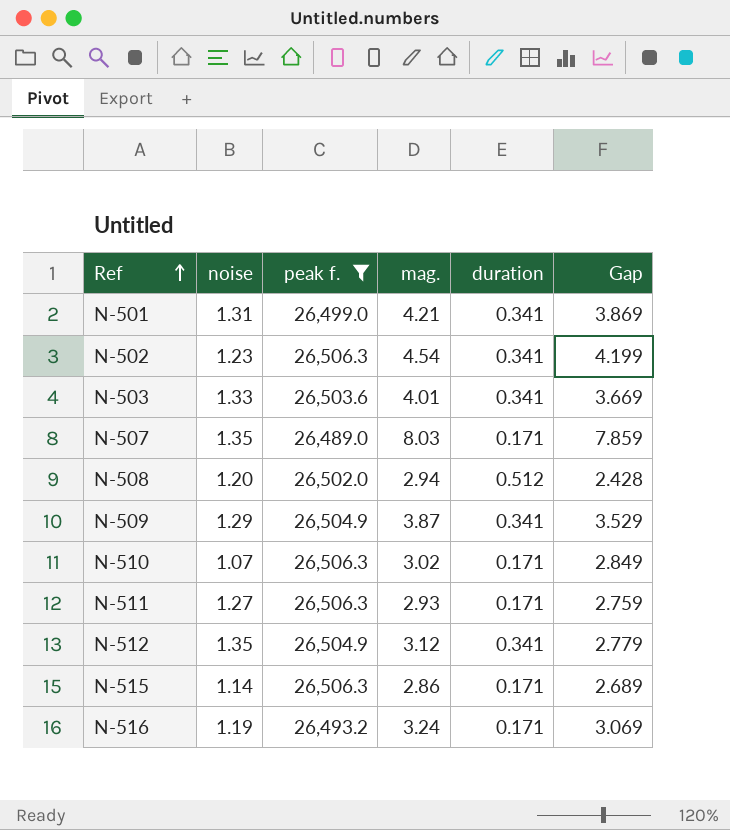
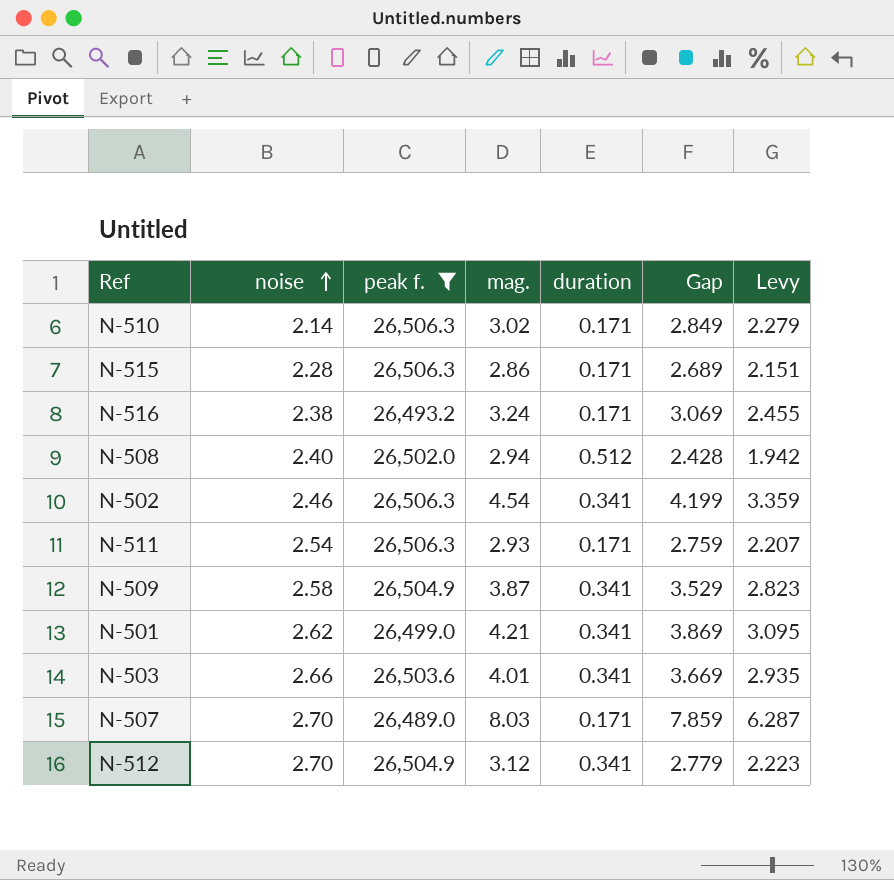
row order: Ref ascending -> noise ascending
column Levy | formula: none -> [Gap] * 0.8
N-510 | noise: 1.07 -> 2.14
N-515 | noise: 1.14 -> 2.28
N-516 | noise: 1.19 -> 2.38
N-508 | noise: 1.20 -> 2.40
N-502 | noise: 1.23 -> 2.46
N-511 | noise: 1.27 -> 2.54
N-509 | noise: 1.29 -> 2.58
N-501 | noise: 1.31 -> 2.62
N-503 | noise: 1.33 -> 2.66
N-507 | noise: 1.35 -> 2.70
N-512 | noise: 1.35 -> 2.70

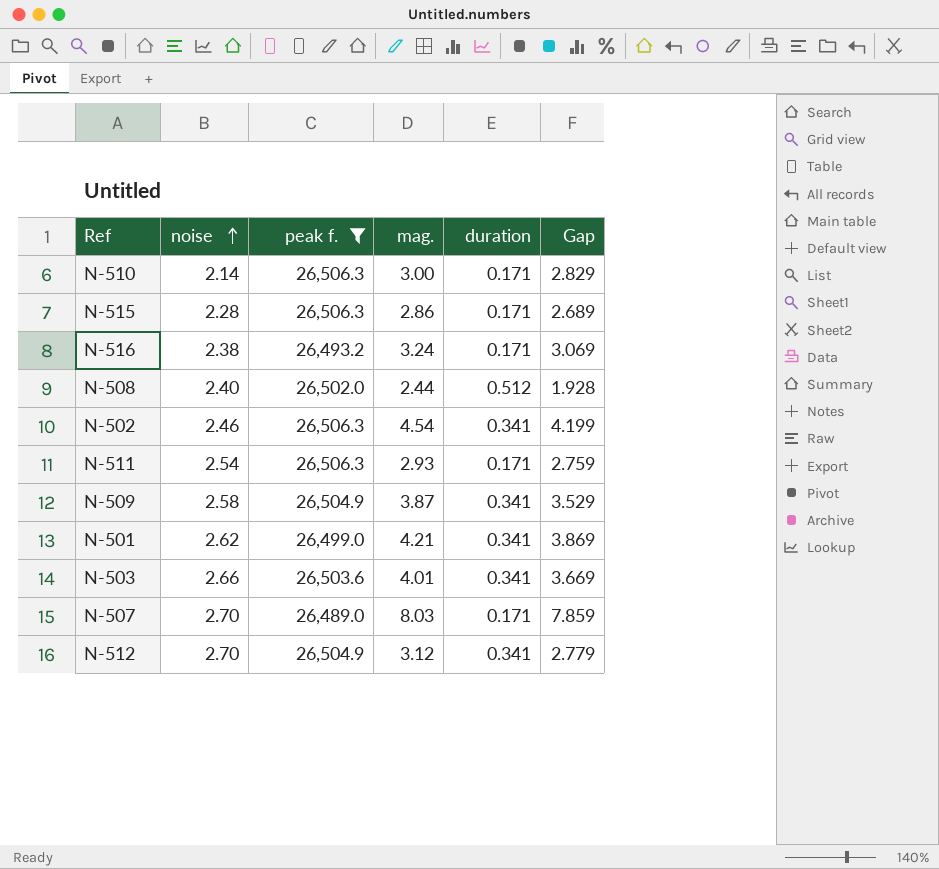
column Levy | formula: [Gap] * 0.8 -> none
N-510 | mag.: 3.02 -> 3.00
N-510 | Gap: 2.849 -> 2.829
N-508 | mag.: 2.94 -> 2.44
N-508 | Gap: 2.428 -> 1.928

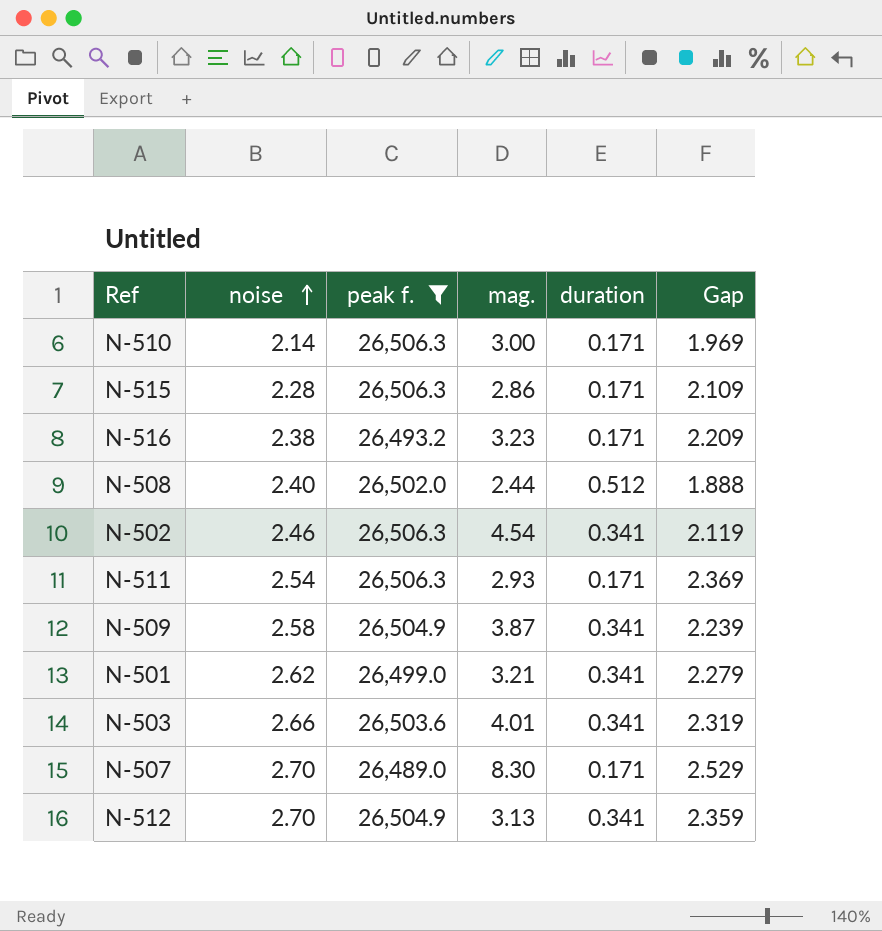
column Gap | formula: [mag.] - [duration] -> [noise] - [duration]
N-516 | mag.: 3.24 -> 3.23
N-501 | mag.: 4.21 -> 3.21
N-507 | mag.: 8.03 -> 8.30
N-512 | mag.: 3.12 -> 3.13

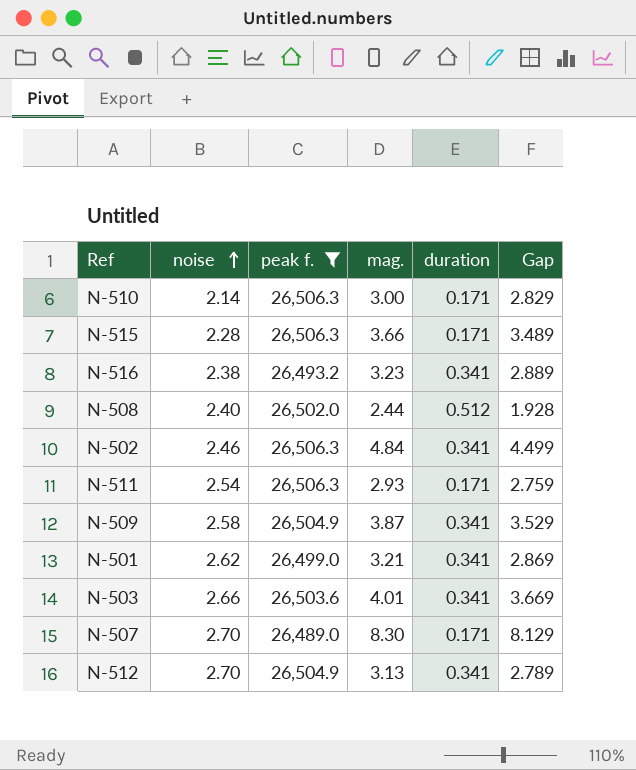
column Gap | formula: [noise] - [duration] -> [mag.] - [duration]
N-515 | mag.: 2.86 -> 3.66
N-516 | duration: 0.171 -> 0.341
N-502 | mag.: 4.54 -> 4.84

